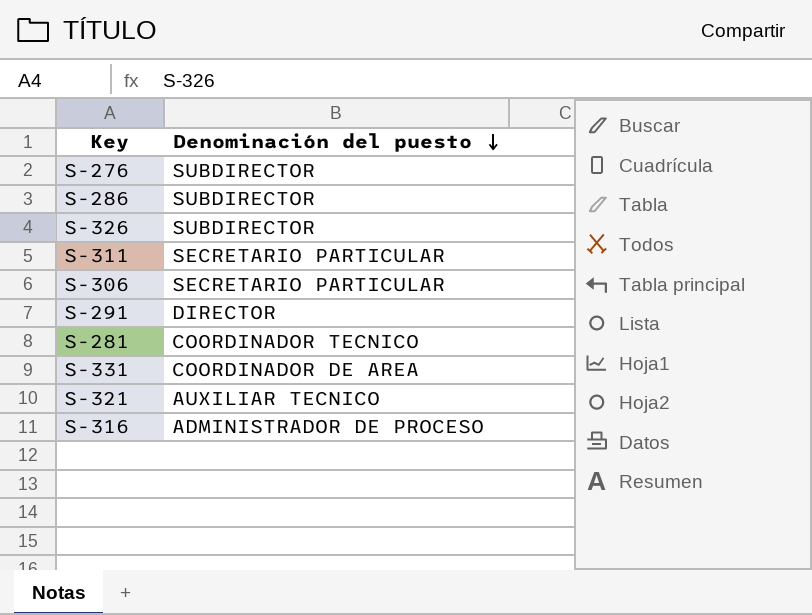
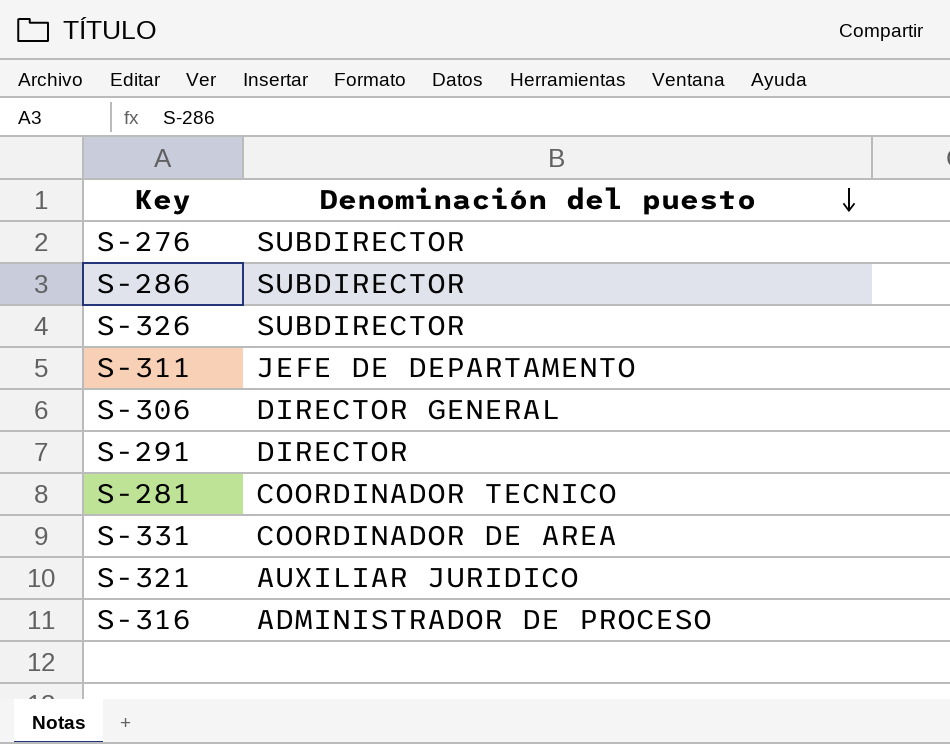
S-311 | Denominación del puesto: SECRETARIO PARTICULAR -> JEFE DE DEPARTAMENTO
S-306 | Denominación del puesto: SECRETARIO PARTICULAR -> DIRECTOR GENERAL
S-321 | Denominación del puesto: AUXILIAR TECNICO -> AUXILIAR JURIDICO

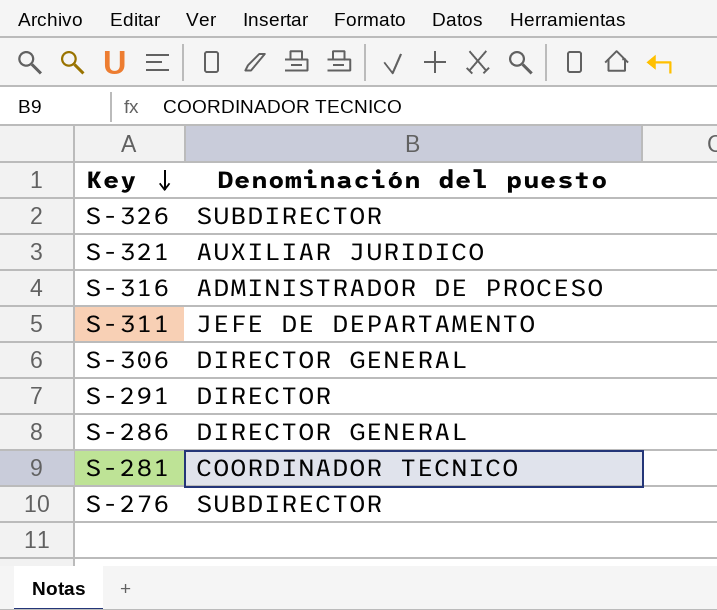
row order: Denominación del puesto descending -> Key descending
row S-331: COORDINADOR DE AREA -> none
S-286 | Denominación del puesto: SUBDIRECTOR -> DIRECTOR GENERAL

